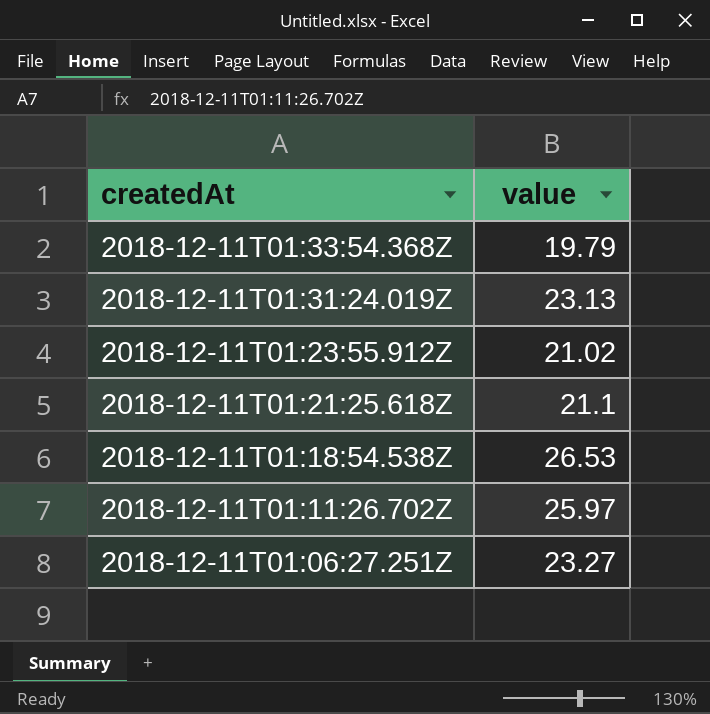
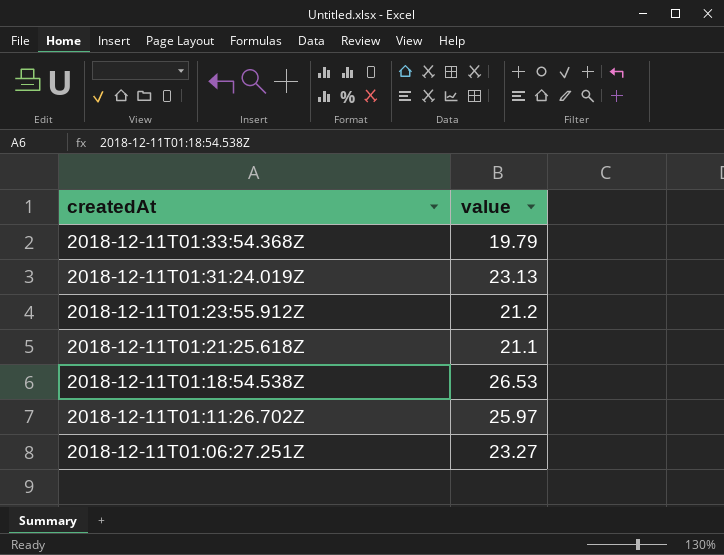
2018-12-11T01:23:55.912Z | value: 21.02 -> 21.2

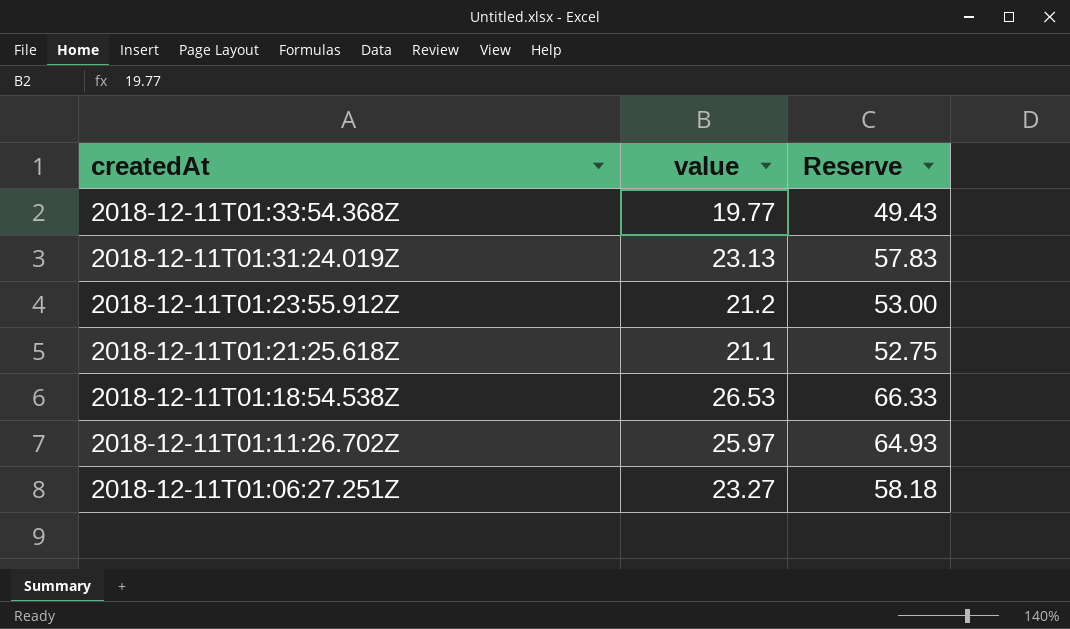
column Reserve | formula: none -> [value] * 2.5
2018-12-11T01:33:54.368Z | value: 19.79 -> 19.77

